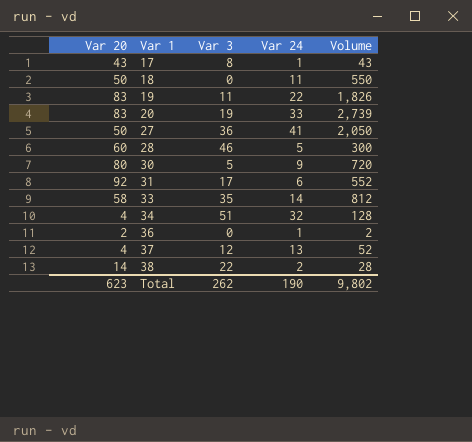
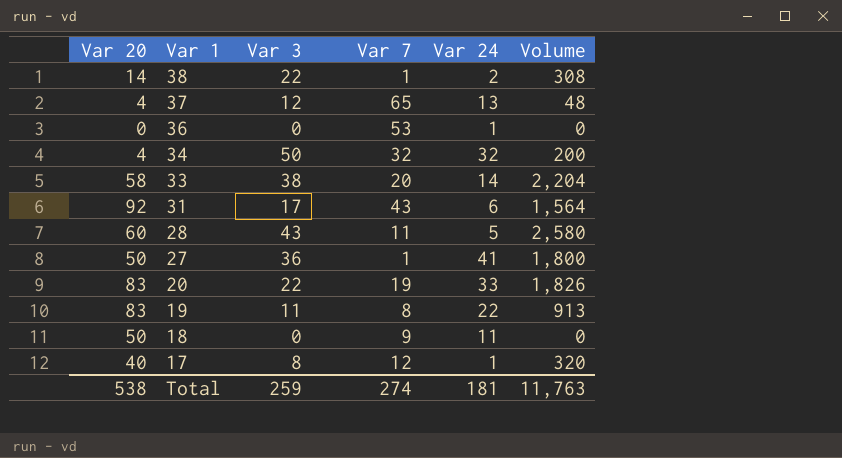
row order: Var 1 ascending -> Var 1 descending
column Var 7 | position: none -> 4
column Volume | formula: [Var 20] * [Var 24] -> [Var 20] * [Var 3]
row 30: 80 | 5 | 9 | 720 -> none
36 | Var 20: 2 -> 0
34 | Var 3: 51 -> 50
33 | Var 3: 35 -> 38
28 | Var 3: 46 -> 43
20 | Var 3: 19 -> 22
17 | Var 20: 43 -> 40
Total | Var 20: 623 -> 538
Total | Var 3: 262 -> 259
Total | Var 24: 190 -> 181
Total | Volume: 9,802 -> 11,763

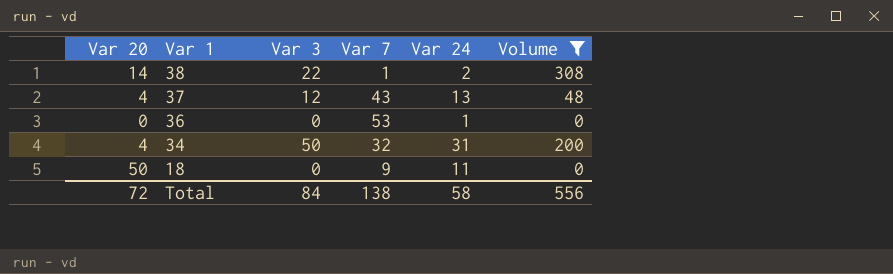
filter: none -> Volume <= 308
37 | Var 7: 65 -> 43
34 | Var 24: 32 -> 31
Total | Var 20: 538 -> 72
Total | Var 3: 259 -> 84
Total | Var 7: 274 -> 138
Total | Var 24: 181 -> 58
Total | Volume: 11,763 -> 556

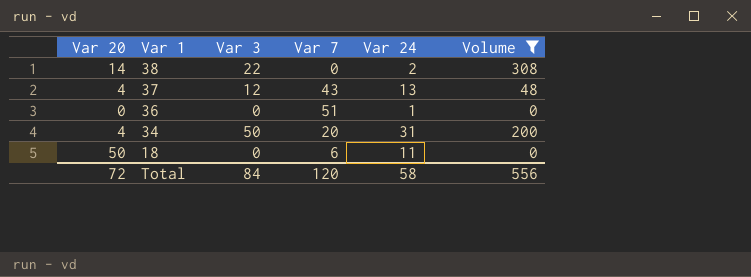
38 | Var 7: 1 -> 0
36 | Var 7: 53 -> 51
34 | Var 7: 32 -> 20
18 | Var 7: 9 -> 6
Total | Var 7: 138 -> 120

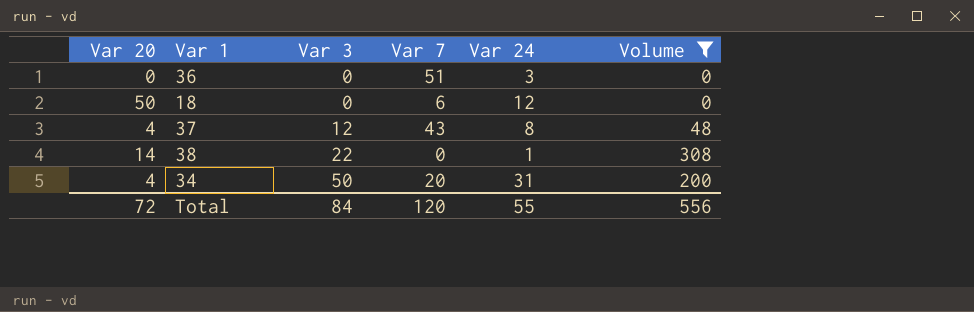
row order: Var 1 descending -> Var 3 ascending
36 | Var 24: 1 -> 3
18 | Var 24: 11 -> 12
37 | Var 24: 13 -> 8
38 | Var 24: 2 -> 1
Total | Var 24: 58 -> 55

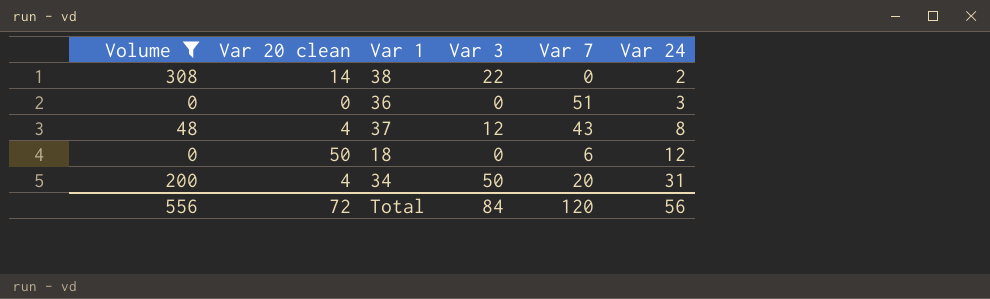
row order: Var 3 ascending -> Var 24 ascending
column Volume | position: 6 -> 1
column name: Var 20 -> Var 20 clean
38 | Var 24: 1 -> 2
Total | Var 24: 55 -> 56

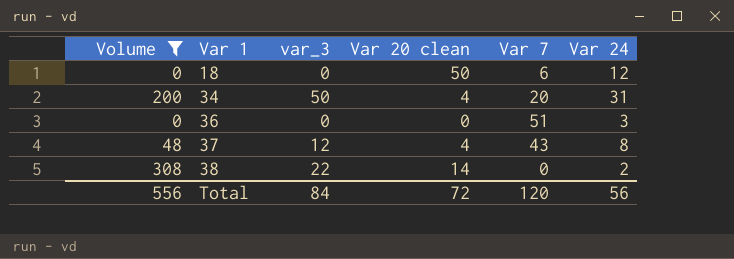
row order: Var 24 ascending -> Var 1 ascending
column name: Var 3 -> var_3
column Var 20 clean | position: 2 -> 4

